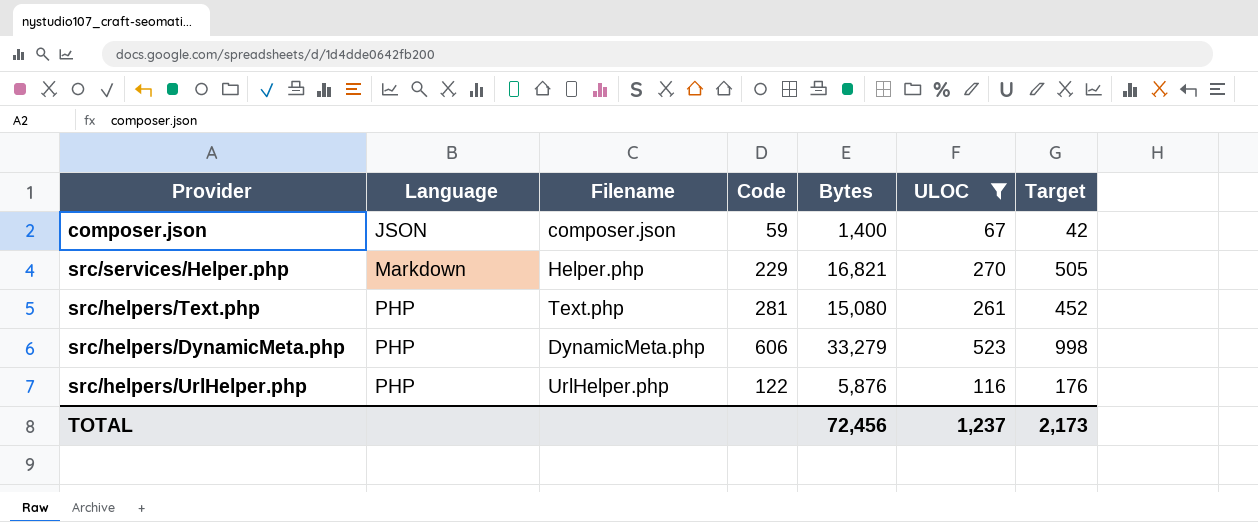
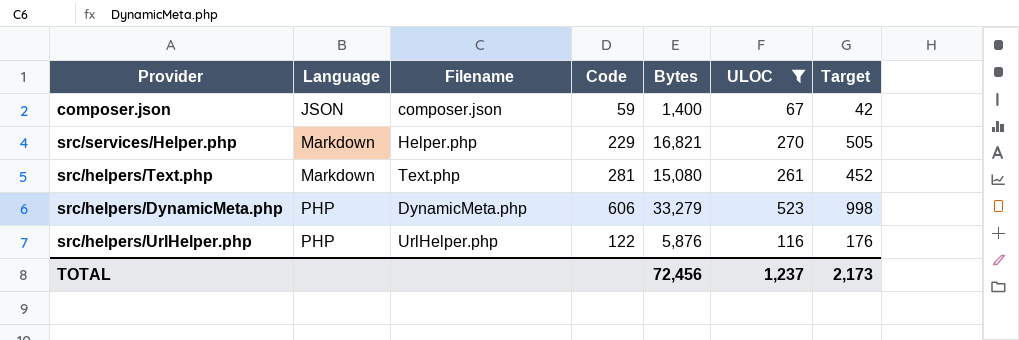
src/helpers/Text.php | Language: PHP -> Markdown

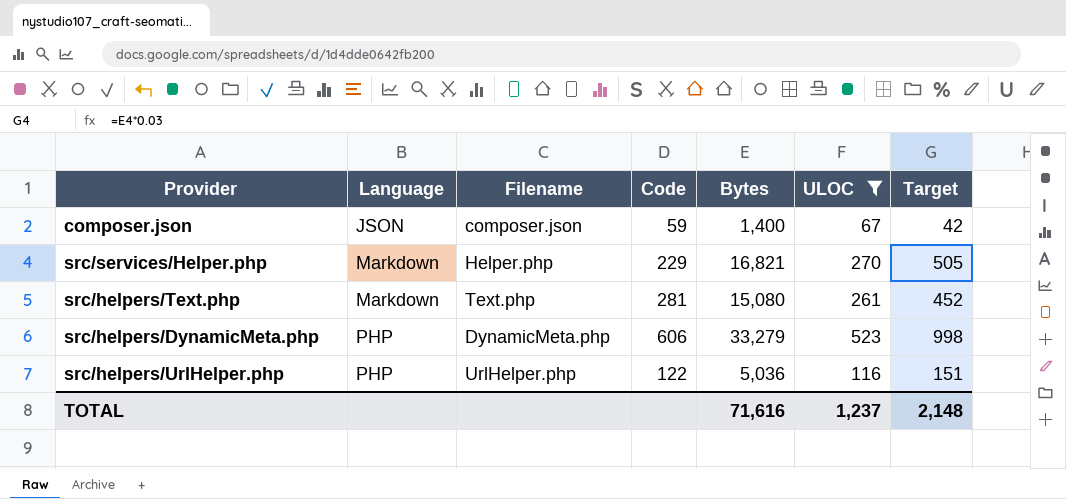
src/helpers/UrlHelper.php | Bytes: 5,876 -> 5,036
src/helpers/UrlHelper.php | Target: 176 -> 151
TOTAL | Bytes: 72,456 -> 71,616
TOTAL | Target: 2,173 -> 2,148

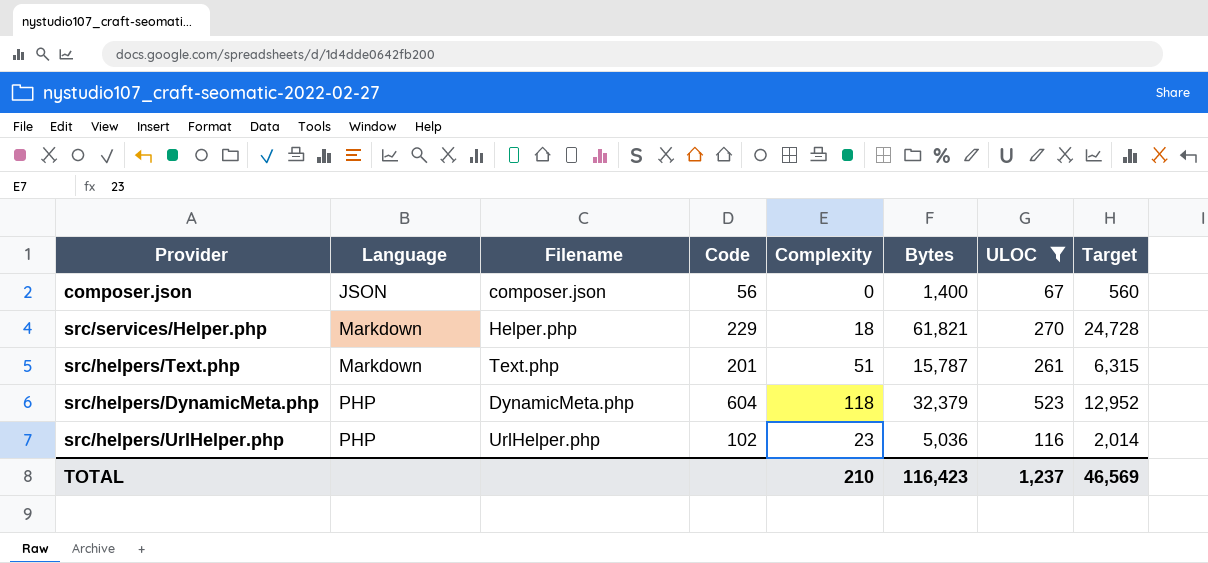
column Complexity | position: none -> 5
column Target | formula: [Bytes] * 0.03 -> [Bytes] * 0.4
composer.json | Code: 59 -> 56
src/services/Helper.php | Bytes: 16,821 -> 61,821
src/helpers/Text.php | Code: 281 -> 201
src/helpers/Text.php | Bytes: 15,080 -> 15,787
src/helpers/DynamicMeta.php | Code: 606 -> 604
src/helpers/DynamicMeta.php | Bytes: 33,279 -> 32,379
src/helpers/UrlHelper.php | Code: 122 -> 102
TOTAL | Bytes: 71,616 -> 116,423
TOTAL | Target: 2,148 -> 46,569

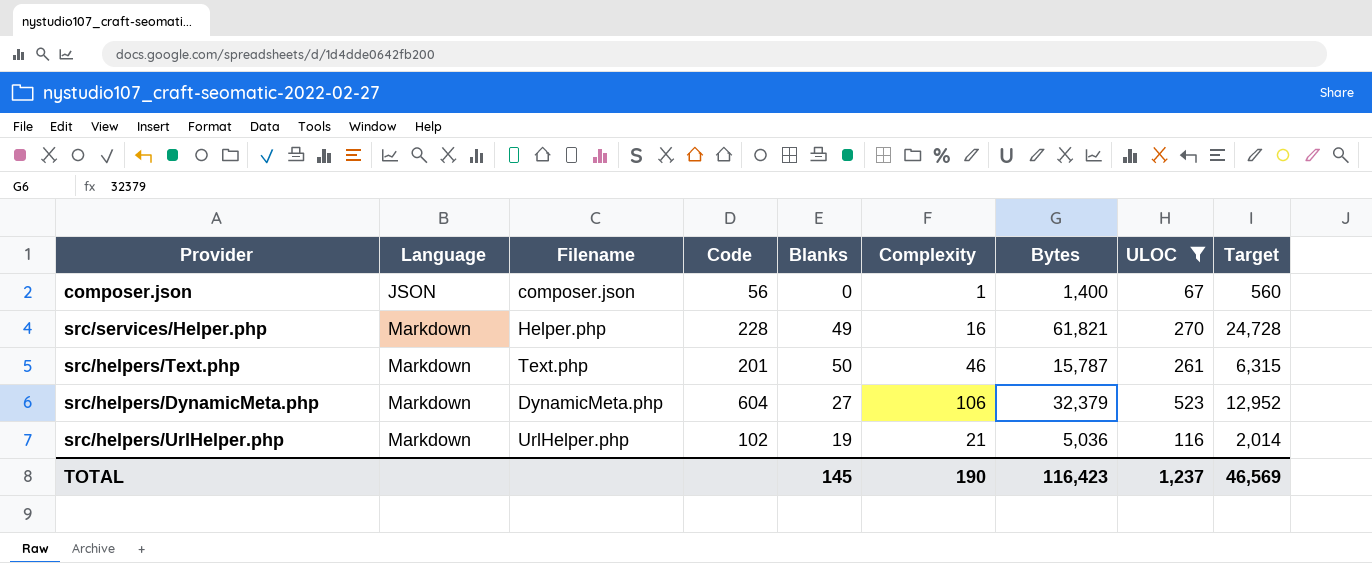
column Blanks | position: none -> 5
composer.json | Complexity: 0 -> 1
src/services/Helper.php | Code: 229 -> 228
src/services/Helper.php | Complexity: 18 -> 16
src/helpers/Text.php | Complexity: 51 -> 46
src/helpers/DynamicMeta.php | Language: PHP -> Markdown
src/helpers/DynamicMeta.php | Complexity: 118 -> 106
src/helpers/UrlHelper.php | Language: PHP -> Markdown
src/helpers/UrlHelper.php | Complexity: 23 -> 21
TOTAL | Complexity: 210 -> 190

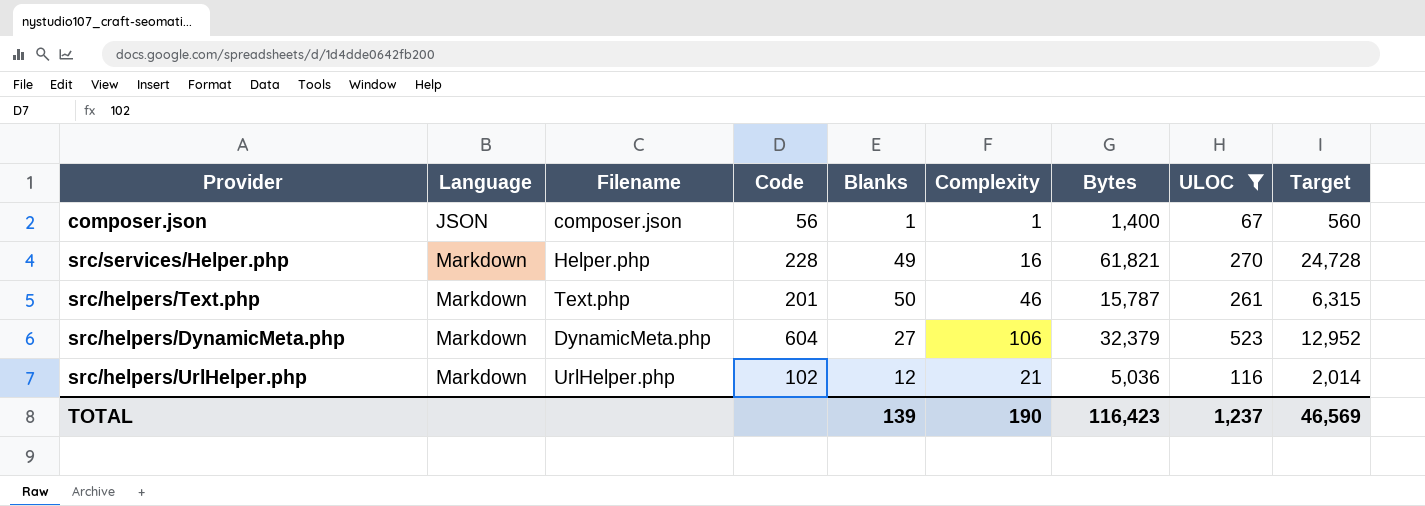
composer.json | Blanks: 0 -> 1
src/helpers/UrlHelper.php | Blanks: 19 -> 12
TOTAL | Blanks: 145 -> 139

